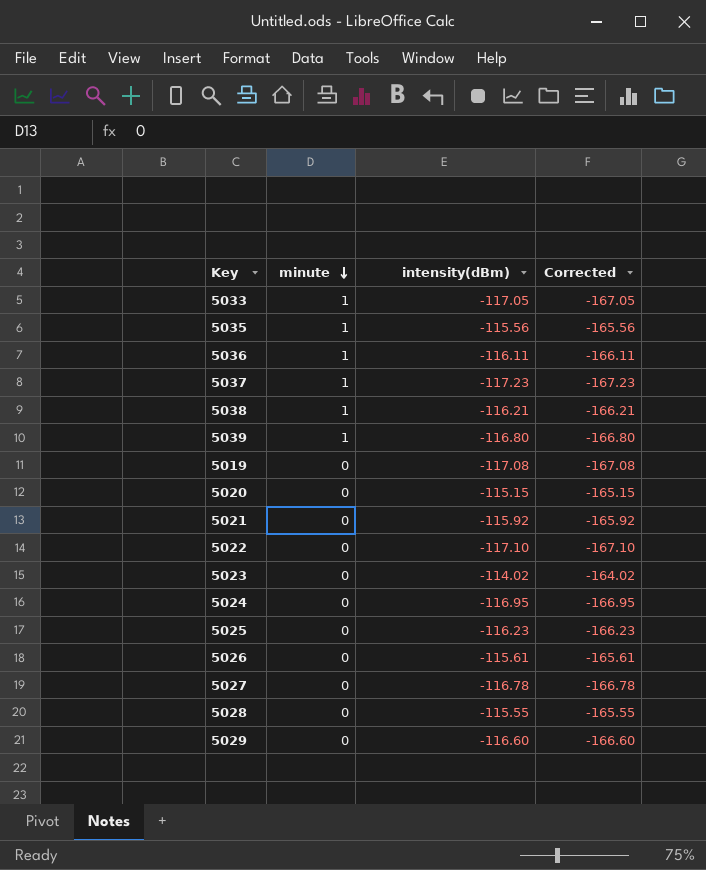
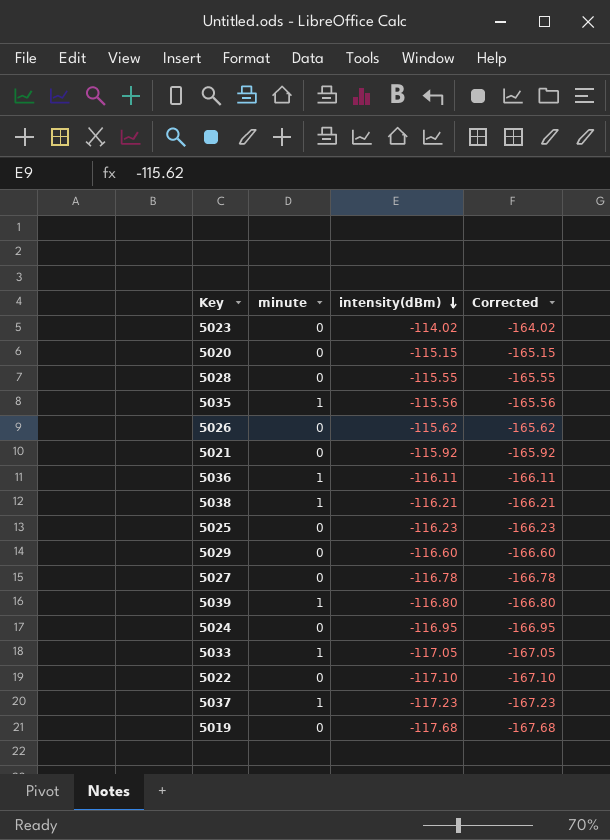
row order: minute descending -> intensity(dBm) descending
5026 | intensity(dBm): -115.61 -> -115.62
5026 | Corrected: -165.61 -> -165.62
5019 | intensity(dBm): -117.08 -> -117.68
5019 | Corrected: -167.08 -> -167.68

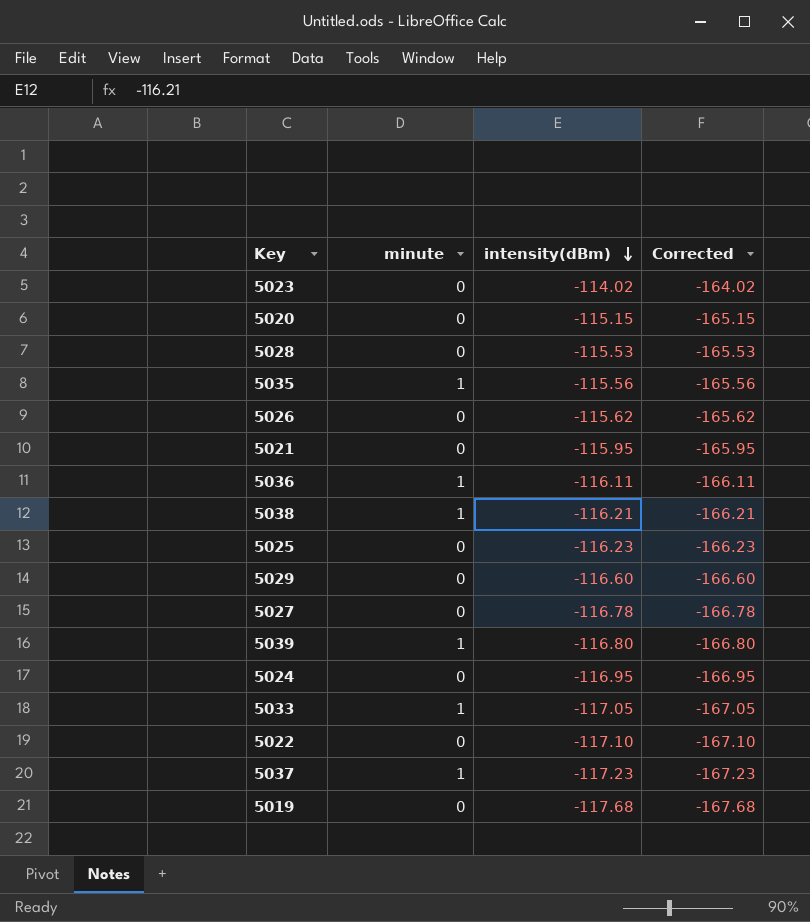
5028 | intensity(dBm): -115.55 -> -115.53
5028 | Corrected: -165.55 -> -165.53
5021 | intensity(dBm): -115.92 -> -115.95
5021 | Corrected: -165.92 -> -165.95

